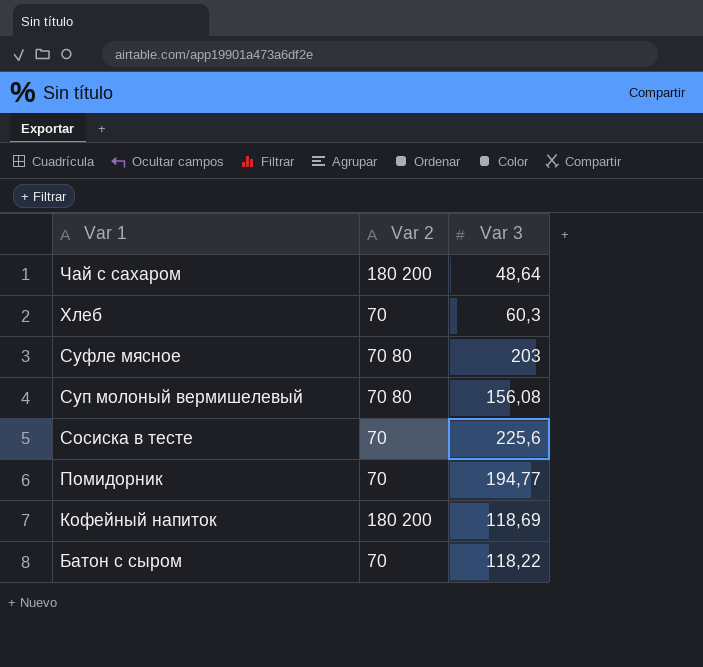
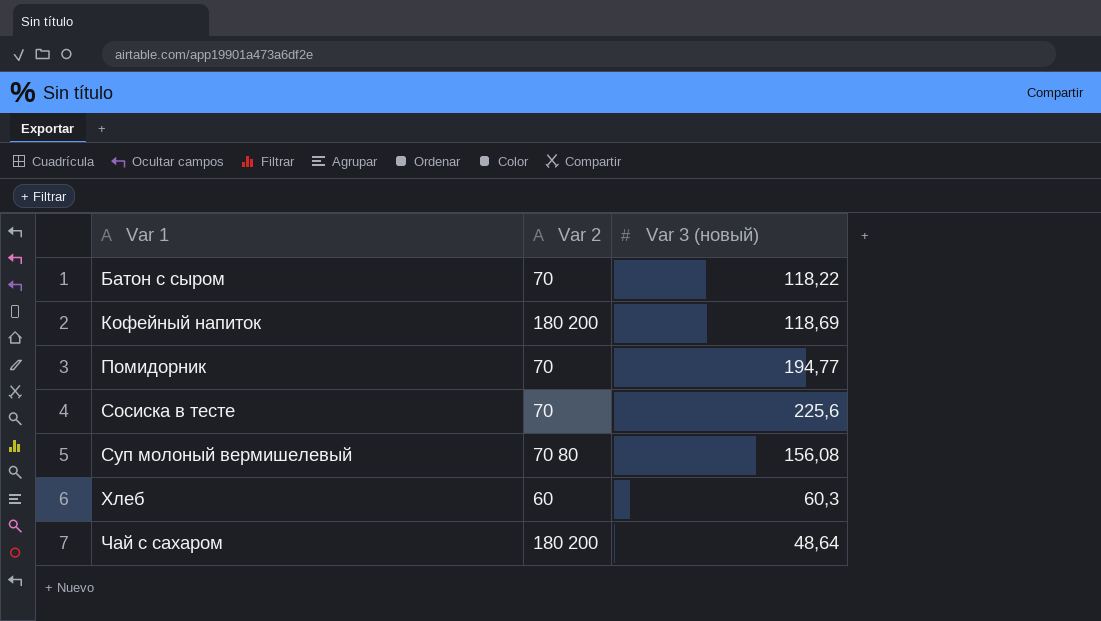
row order: Var 1 descending -> Var 1 ascending
column name: Var 3 -> Var 3 (новый)
row Суфле мясное: 70 80 | 203 -> none
Хлеб | Var 2: 70 -> 60

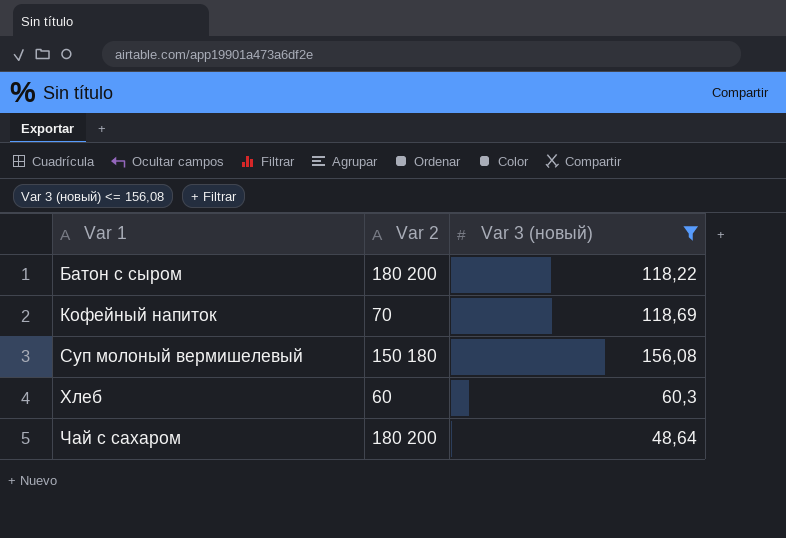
filter: none -> Var 3 (новый) <= 156,08
Батон с сыром | Var 2: 70 -> 180 200
Кофейный напиток | Var 2: 180 200 -> 70
Суп молоный вермишелевый | Var 2: 70 80 -> 150 180

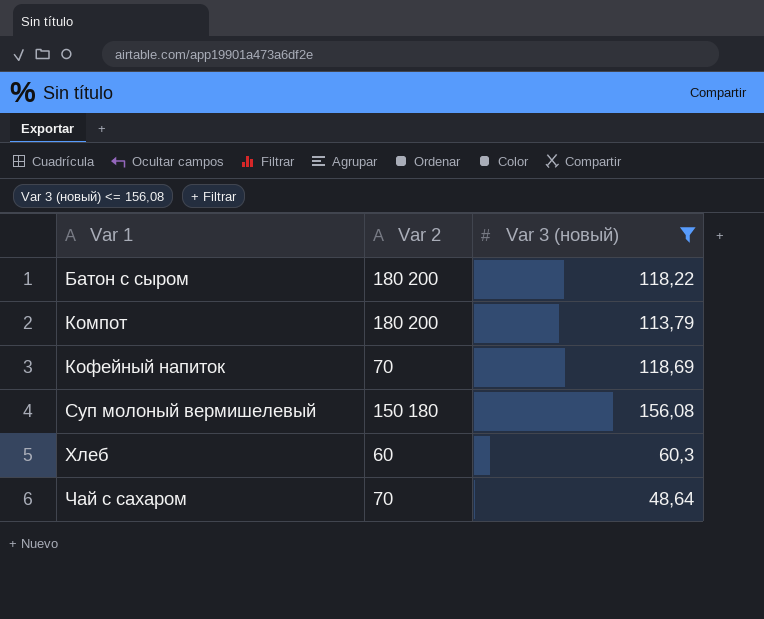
row Компот: none -> 180 200 | 113,79
Чай с сахаром | Var 2: 180 200 -> 70

